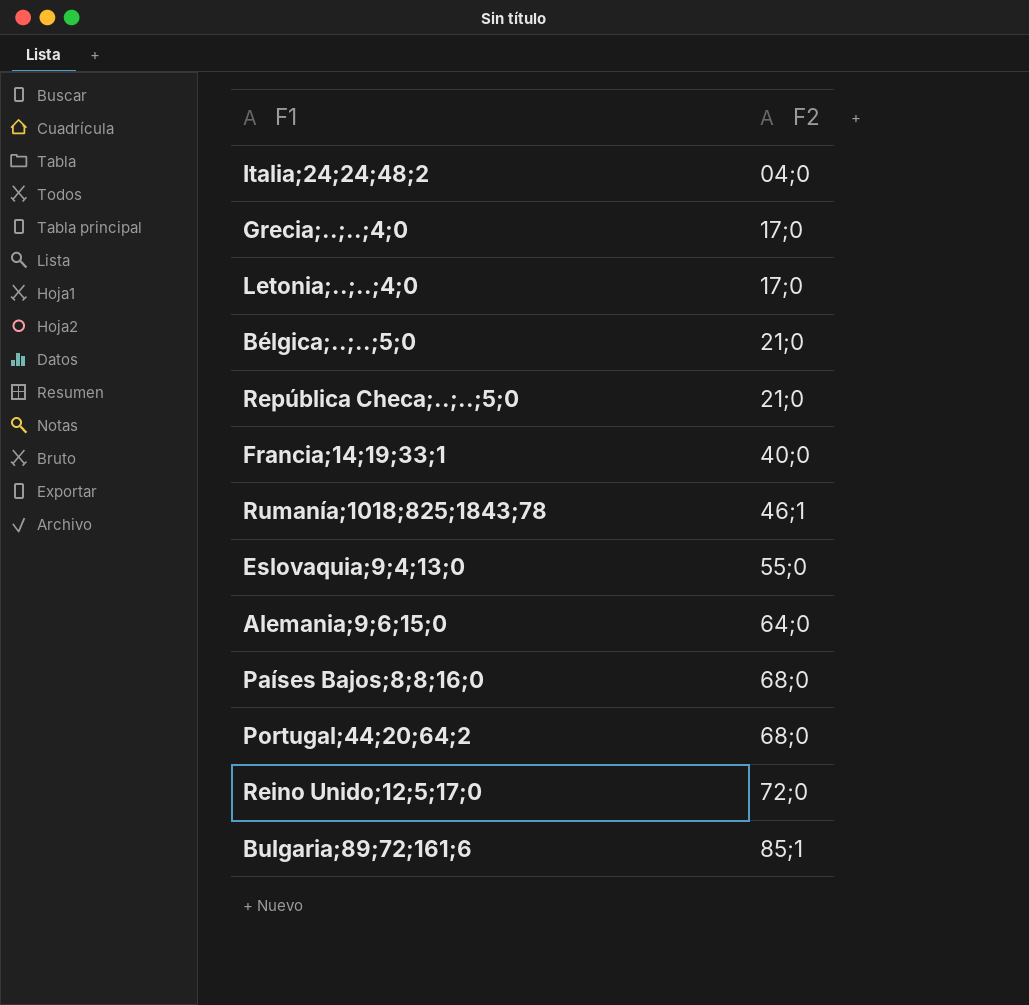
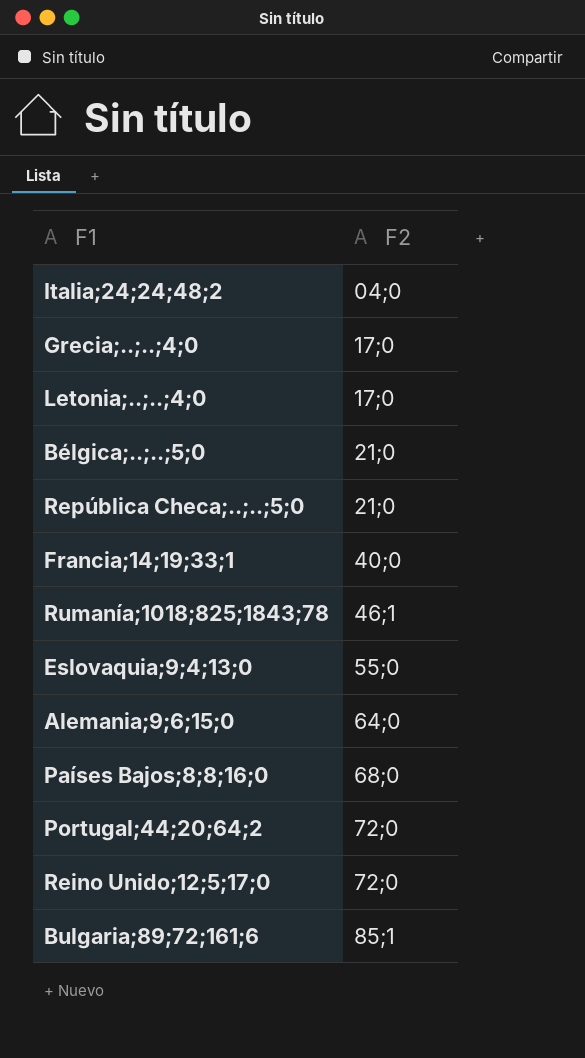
Portugal;44;20;64;2 | F2: 68;0 -> 72;0

